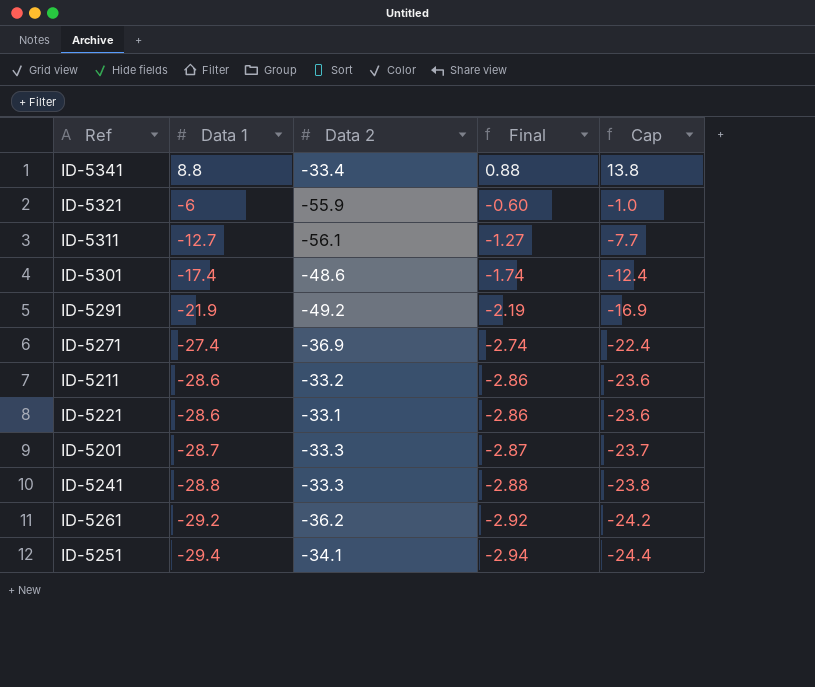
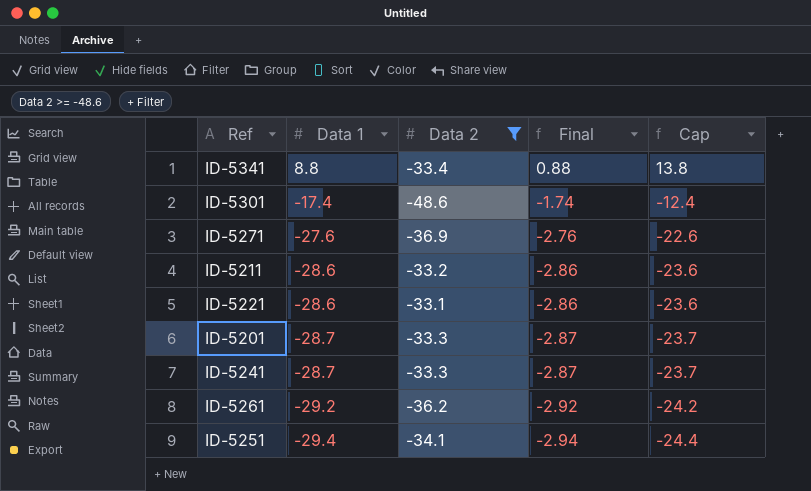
filter: none -> Data 2 >= -48.6
ID-5271 | Data 1: -27.4 -> -27.6
ID-5271 | Final: -2.74 -> -2.76
ID-5271 | Cap: -22.4 -> -22.6
ID-5241 | Data 1: -28.8 -> -28.7
ID-5241 | Final: -2.88 -> -2.87
ID-5241 | Cap: -23.8 -> -23.7

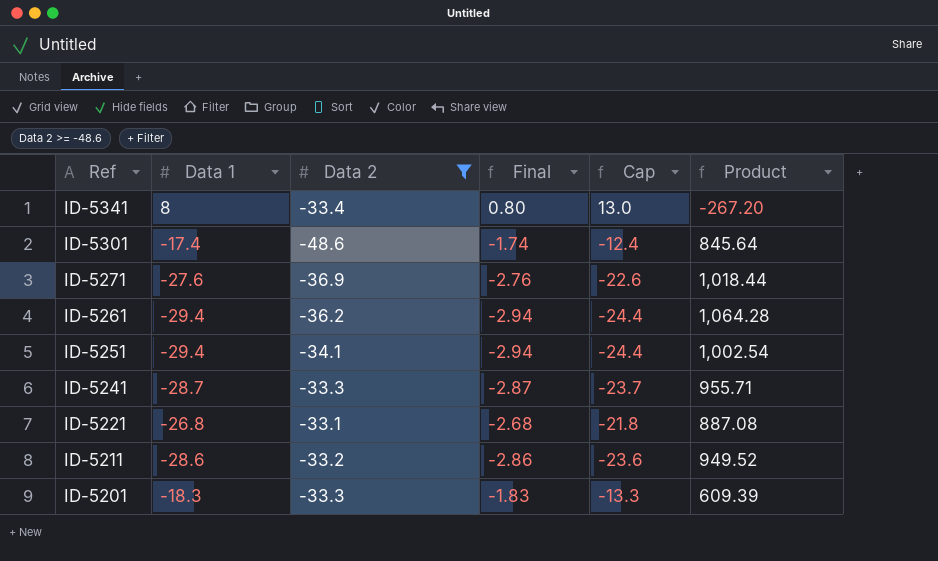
row order: Data 1 descending -> Ref descending
column Product | formula: none -> [Data 1] * [Data 2]
ID-5341 | Data 1: 8.8 -> 8
ID-5341 | Final: 0.88 -> 0.80
ID-5341 | Cap: 13.8 -> 13.0
ID-5261 | Data 1: -29.2 -> -29.4
ID-5261 | Final: -2.92 -> -2.94
ID-5261 | Cap: -24.2 -> -24.4
ID-5221 | Data 1: -28.6 -> -26.8
ID-5221 | Final: -2.86 -> -2.68
ID-5221 | Cap: -23.6 -> -21.8
ID-5201 | Data 1: -28.7 -> -18.3
ID-5201 | Final: -2.87 -> -1.83
ID-5201 | Cap: -23.7 -> -13.3

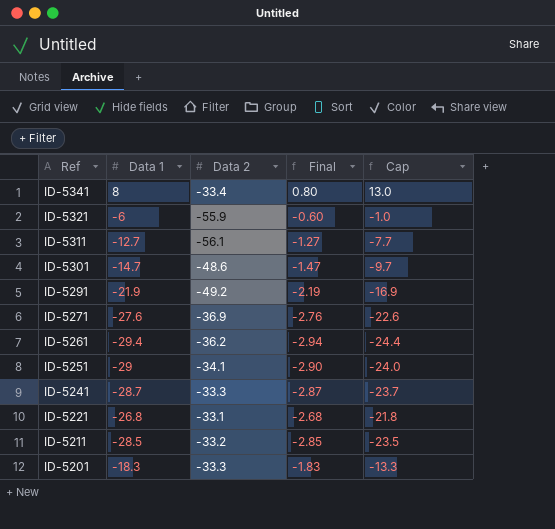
filter: Data 2 >= -48.6 -> none
column Product | formula: [Data 1] * [Data 2] -> none
ID-5301 | Data 1: -17.4 -> -14.7
ID-5301 | Final: -1.74 -> -1.47
ID-5301 | Cap: -12.4 -> -9.7
ID-5251 | Data 1: -29.4 -> -29
ID-5251 | Final: -2.94 -> -2.90
ID-5251 | Cap: -24.4 -> -24.0
ID-5211 | Data 1: -28.6 -> -28.5
ID-5211 | Final: -2.86 -> -2.85
ID-5211 | Cap: -23.6 -> -23.5

